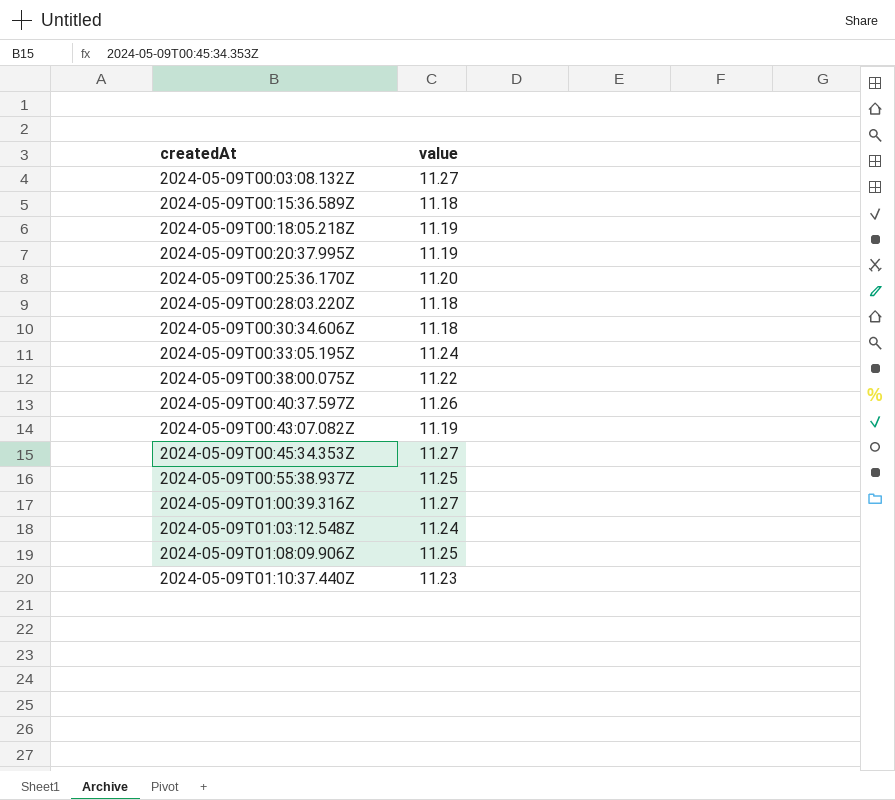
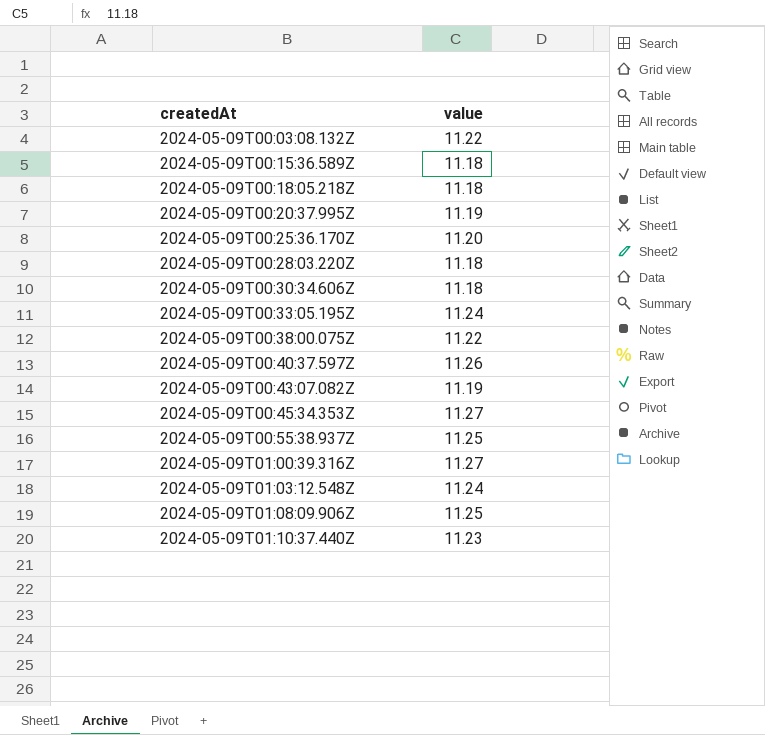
2024-05-09T00:03:08.132Z | value: 11.27 -> 11.22
2024-05-09T00:18:05.218Z | value: 11.19 -> 11.18

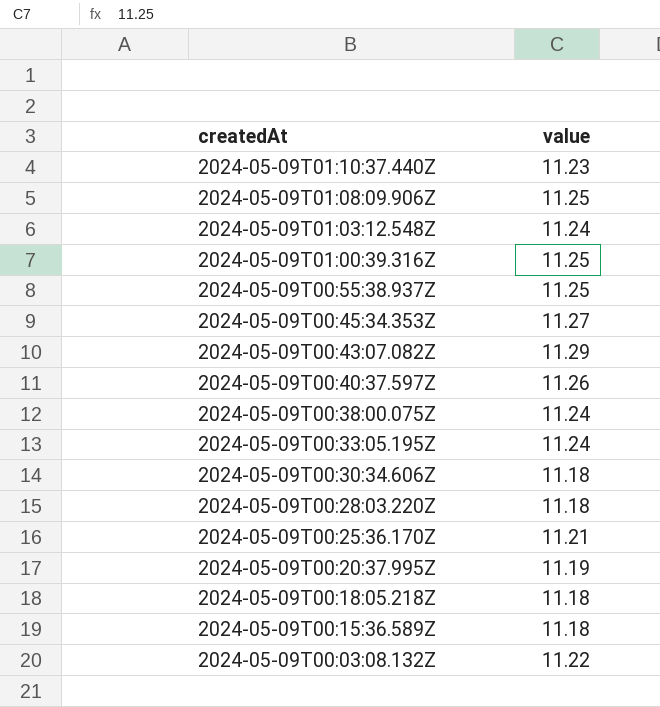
row order: createdAt ascending -> createdAt descending
2024-05-09T01:00:39.316Z | value: 11.27 -> 11.25
2024-05-09T00:43:07.082Z | value: 11.19 -> 11.29
2024-05-09T00:38:00.075Z | value: 11.22 -> 11.24
2024-05-09T00:25:36.170Z | value: 11.20 -> 11.21

